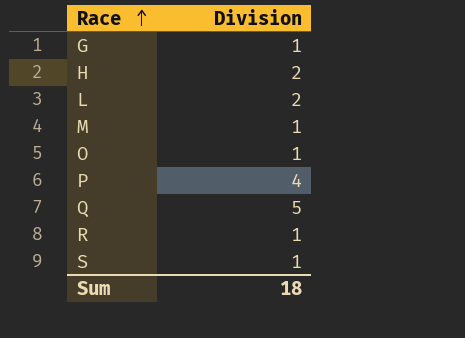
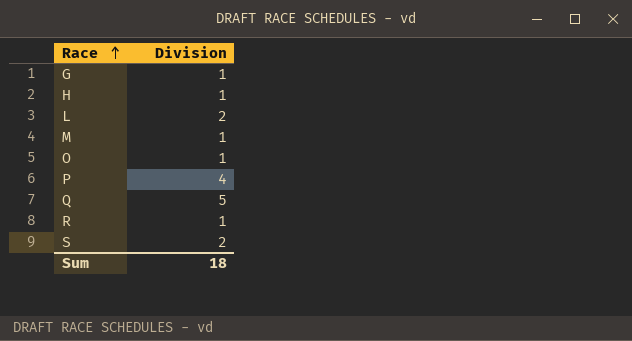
H | Division: 2 -> 1
S | Division: 1 -> 2

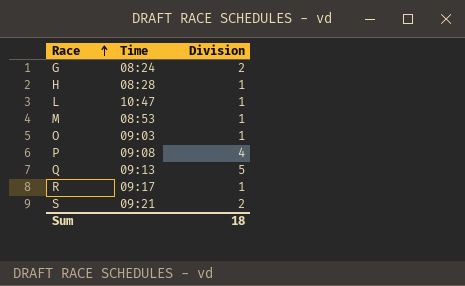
column Time | position: none -> 2
G | Division: 1 -> 2
L | Division: 2 -> 1

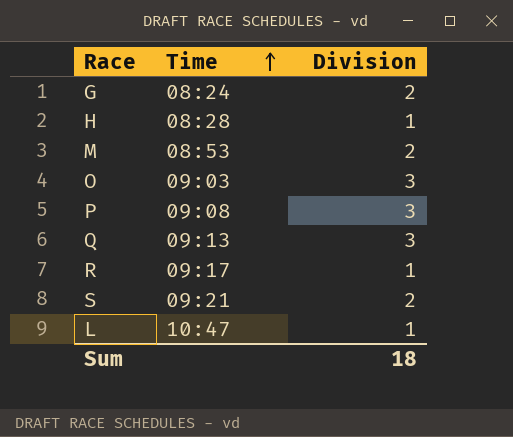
row order: Race ascending -> Time ascending
M | Division: 1 -> 2
O | Division: 1 -> 3
P | Division: 4 -> 3
Q | Division: 5 -> 3

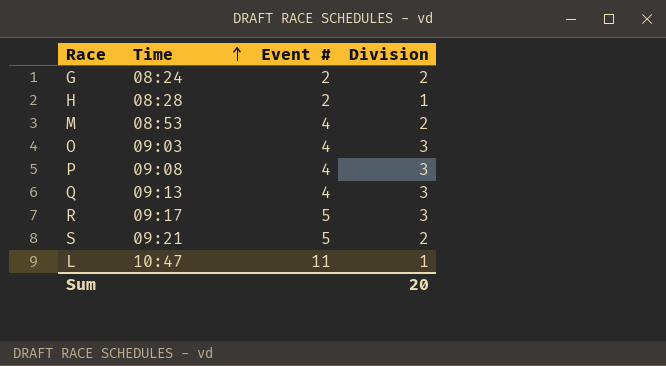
column Event # | position: none -> 3
R | Division: 1 -> 3
Sum | Division: 18 -> 20

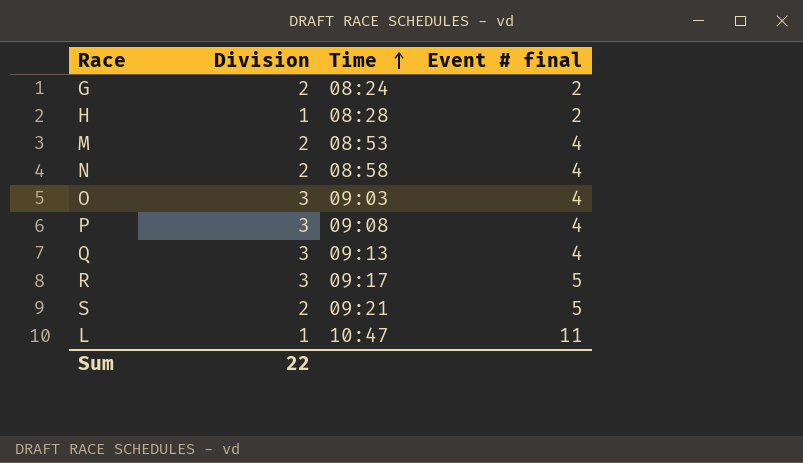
column Division | position: 4 -> 2
column name: Event # -> Event # final
row N: none -> 2 | 08:58 | 4
Sum | Division: 20 -> 22

